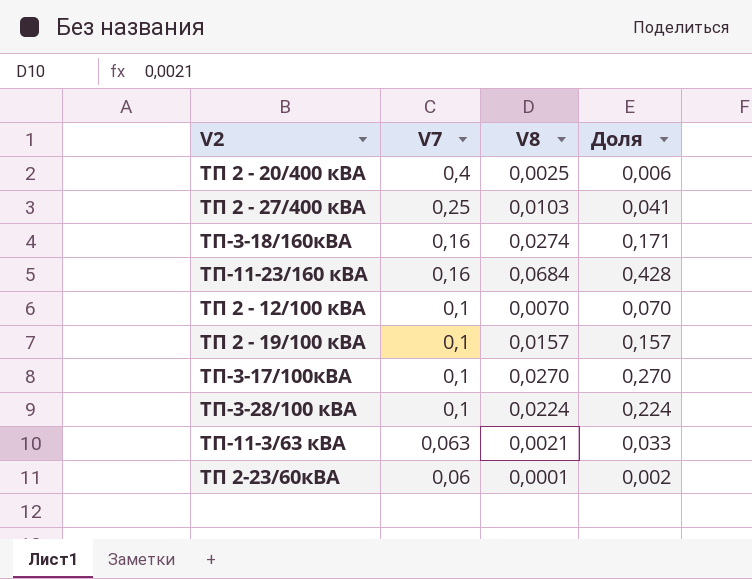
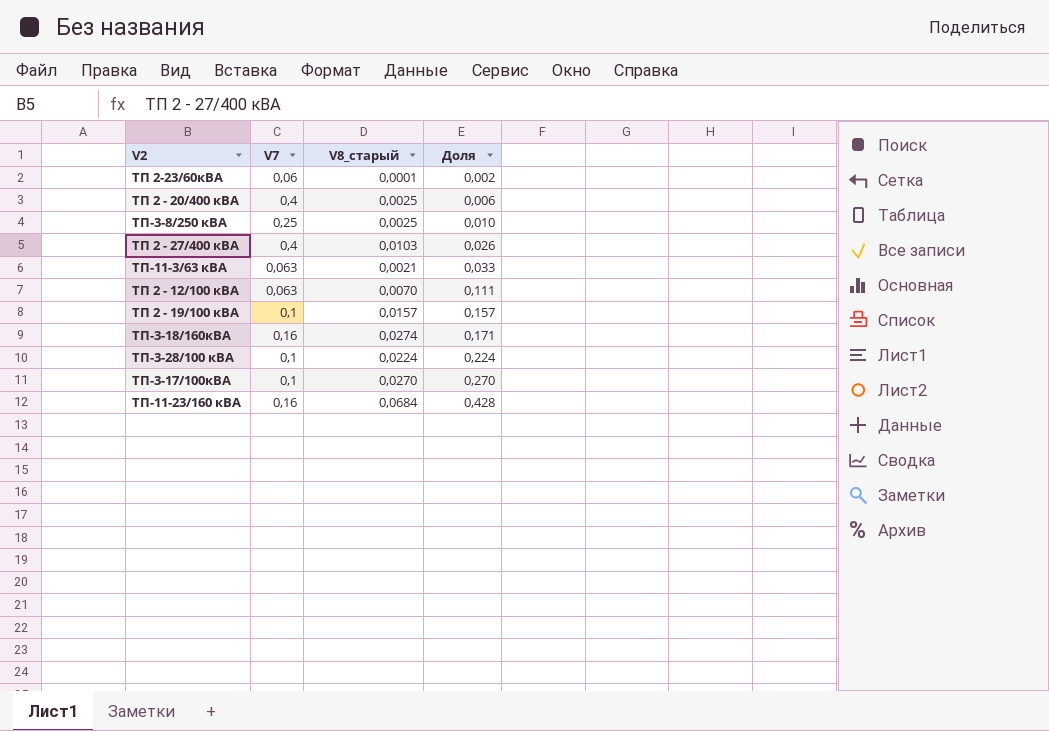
row order: V7 descending -> Доля ascending
column name: V8 -> V8_старый
row ТП-3-8/250 кВА: none -> 0,25 | 0,0025 | 0,010
ТП 2 - 27/400 кВА | V7: 0,25 -> 0,4
ТП 2 - 27/400 кВА | Доля: 0,041 -> 0,026
ТП 2 - 12/100 кВА | V7: 0,1 -> 0,063
ТП 2 - 12/100 кВА | Доля: 0,070 -> 0,111

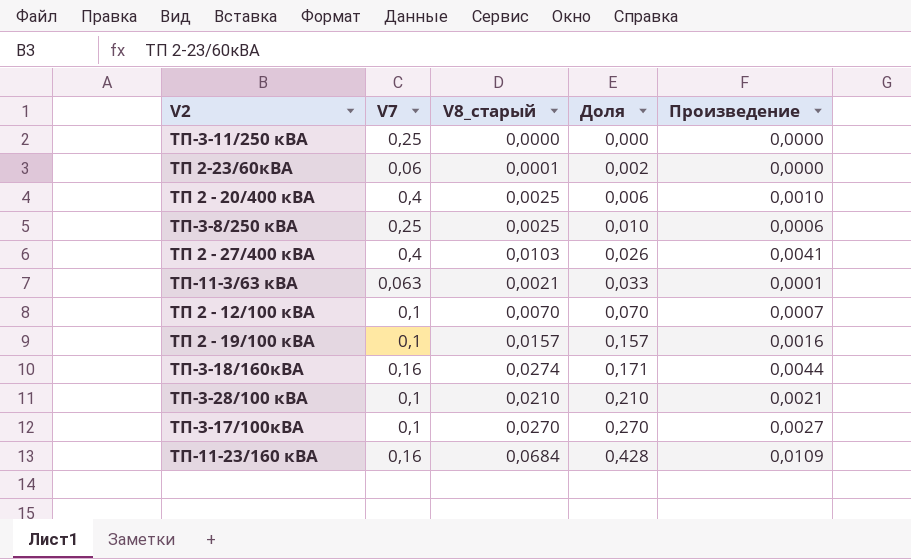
column Произведение | formula: none -> [V7] * [V8_старый]
row ТП-3-11/250 кВА: none -> 0,25 | 0,0000 | 0,000 | 0,0000
ТП 2 - 12/100 кВА | V7: 0,063 -> 0,1
ТП 2 - 12/100 кВА | Доля: 0,111 -> 0,070
ТП-3-28/100 кВА | V8_старый: 0,0224 -> 0,0210
ТП-3-28/100 кВА | Доля: 0,224 -> 0,210

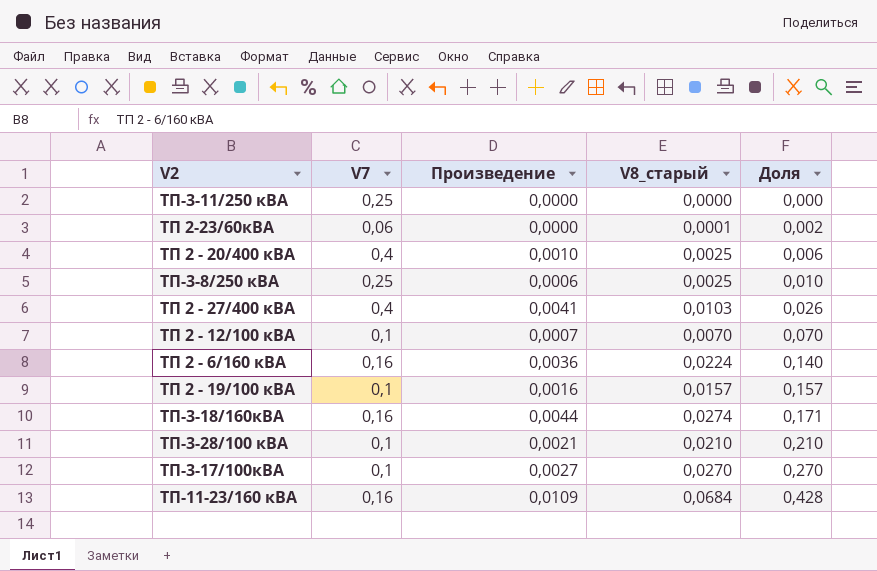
column Произведение | position: 5 -> 3
row ТП-11-3/63 кВА: 0,063 | 0,0021 | 0,033 | 0,0001 -> none
row ТП 2 - 6/160 кВА: none -> 0,16 | 0,0036 | 0,0224 | 0,140

